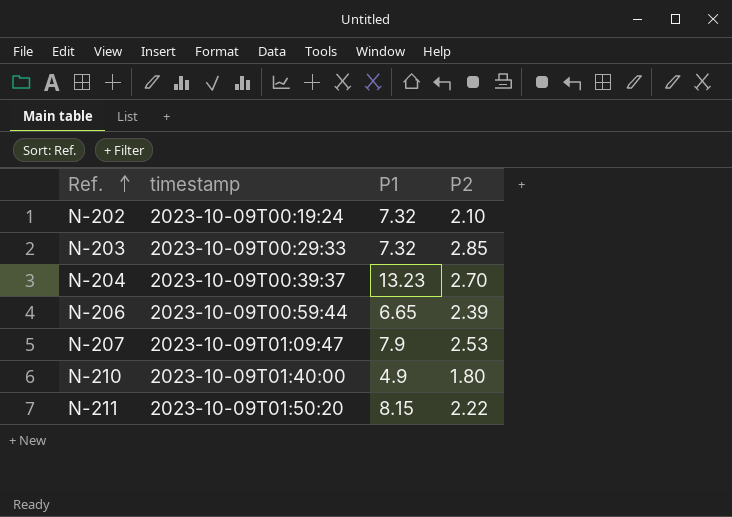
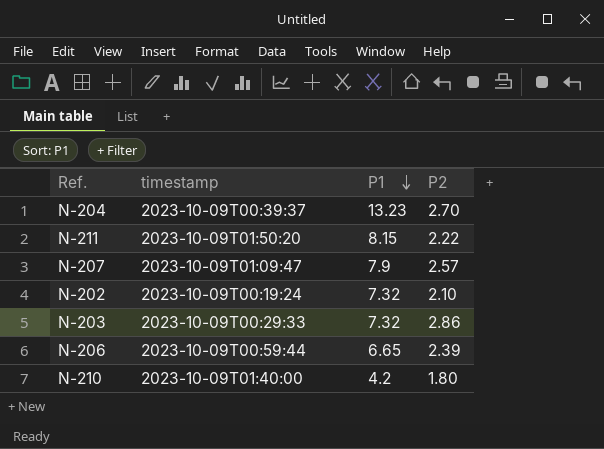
row order: Ref. ascending -> P1 descending
N-207 | P2: 2.53 -> 2.57
N-203 | P2: 2.85 -> 2.86
N-210 | P1: 4.9 -> 4.2

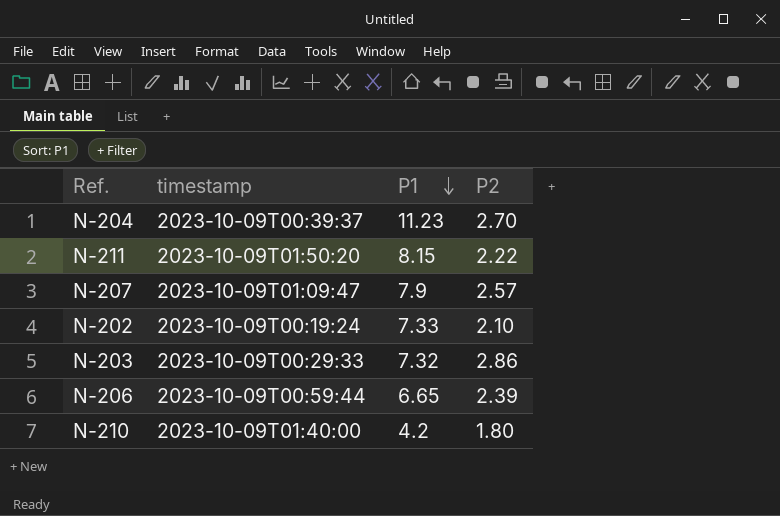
N-204 | P1: 13.23 -> 11.23
N-202 | P1: 7.32 -> 7.33

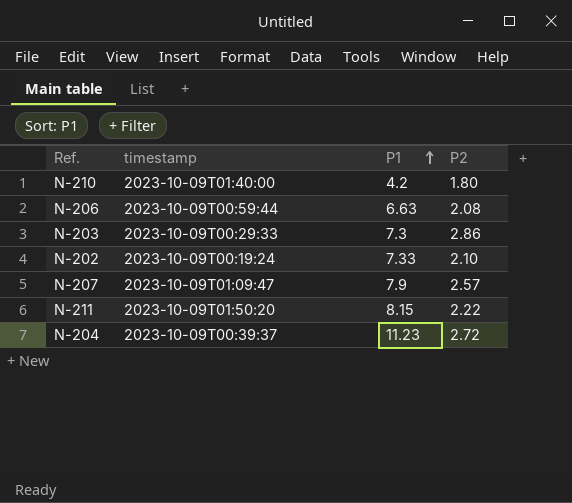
row order: P1 descending -> P1 ascending
N-206 | P1: 6.65 -> 6.63
N-206 | P2: 2.39 -> 2.08
N-203 | P1: 7.32 -> 7.3
N-204 | P2: 2.70 -> 2.72

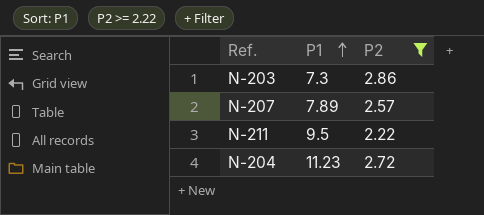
filter: none -> P2 >= 2.22
column timestamp | position: 2 -> none
N-207 | P1: 7.9 -> 7.89
N-211 | P1: 8.15 -> 9.5

